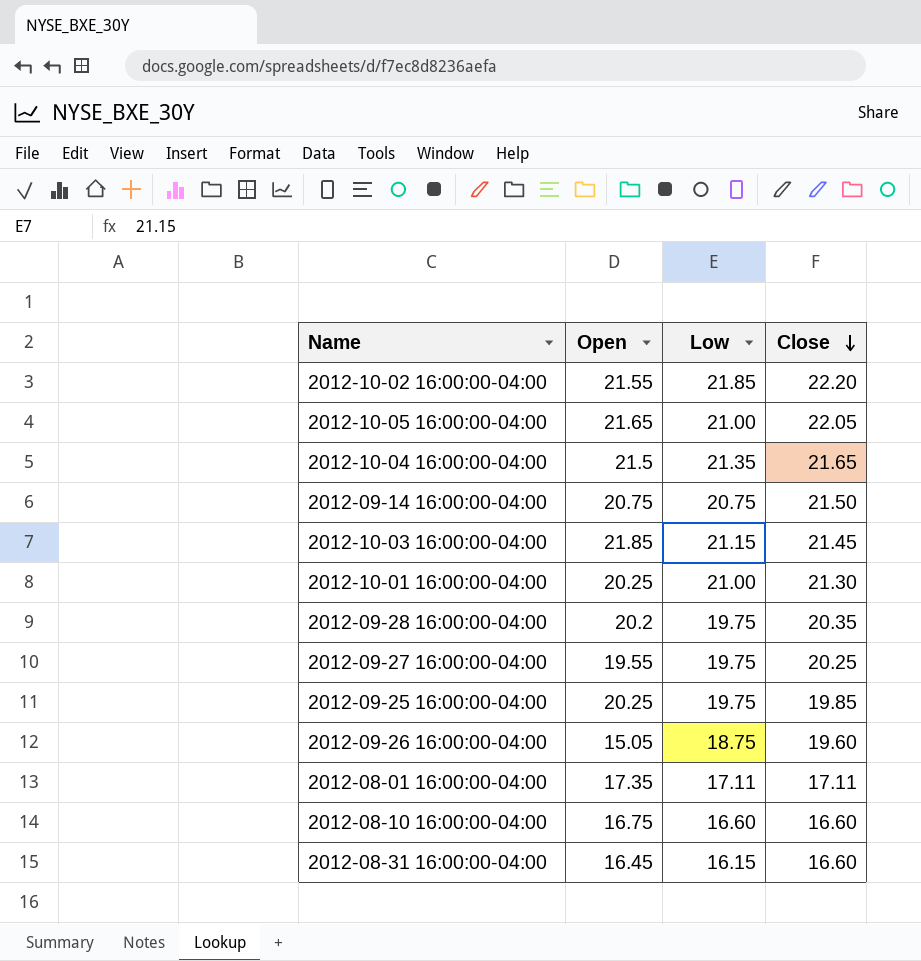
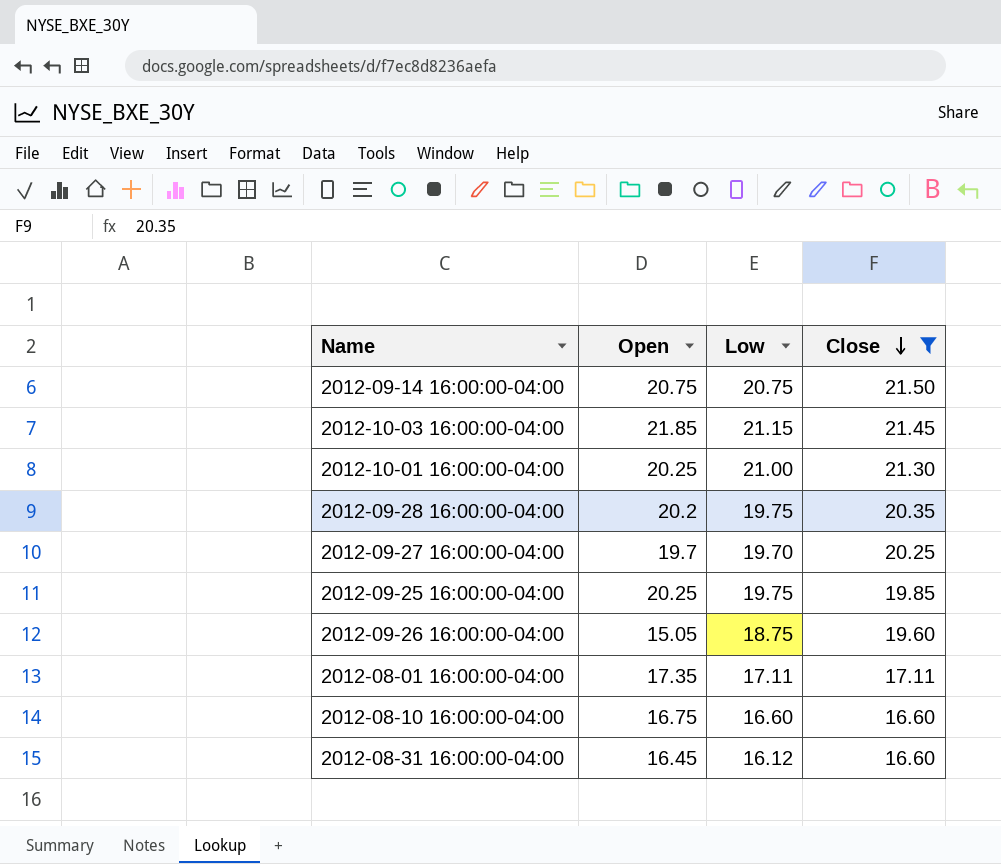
filter: none -> Close <= 21.50
2012-09-27 16:00:00-04:00 | Open: 19.55 -> 19.7
2012-09-27 16:00:00-04:00 | Low: 19.75 -> 19.70
2012-08-31 16:00:00-04:00 | Low: 16.15 -> 16.12

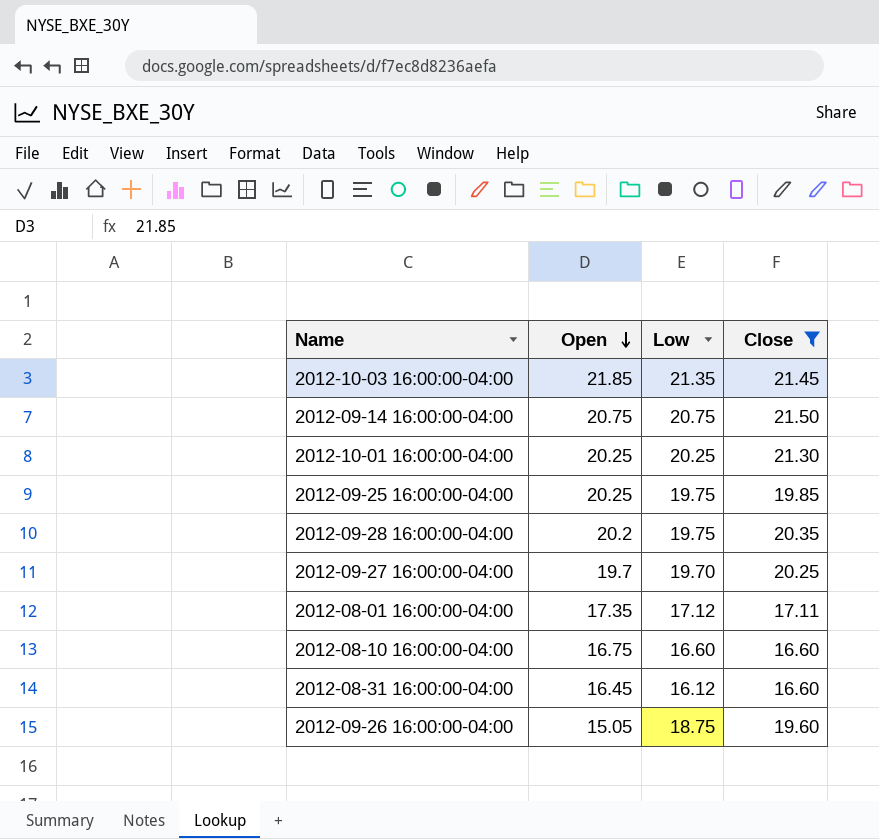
row order: Close descending -> Open descending
2012-10-03 16:00:00-04:00 | Low: 21.15 -> 21.35
2012-10-01 16:00:00-04:00 | Low: 21.00 -> 20.25
2012-08-01 16:00:00-04:00 | Low: 17.11 -> 17.12

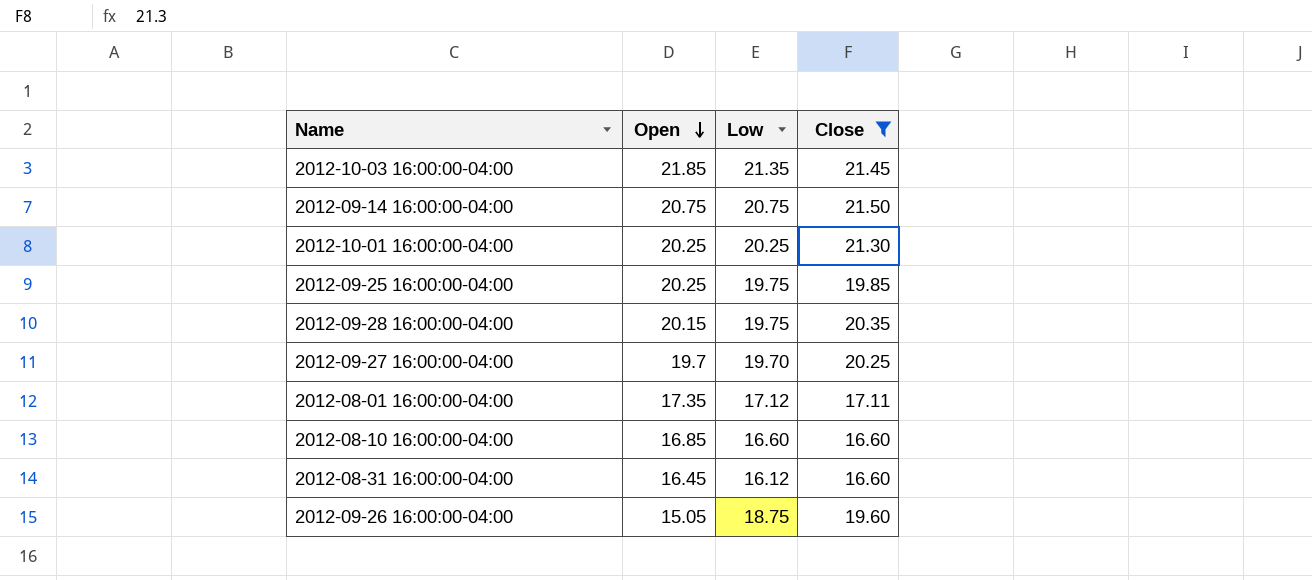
2012-09-28 16:00:00-04:00 | Open: 20.2 -> 20.15
2012-08-10 16:00:00-04:00 | Open: 16.75 -> 16.85

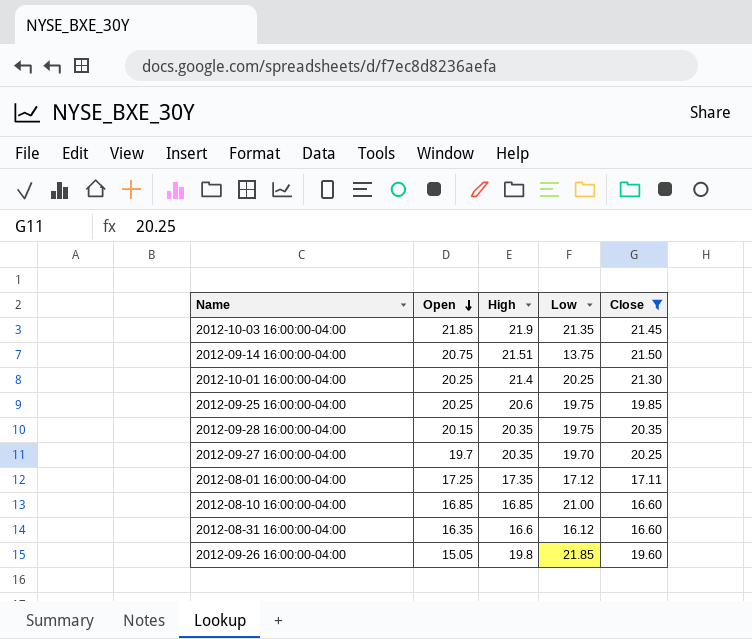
column High | position: none -> 3
2012-09-14 16:00:00-04:00 | Low: 20.75 -> 13.75
2012-08-01 16:00:00-04:00 | Open: 17.35 -> 17.25
2012-08-10 16:00:00-04:00 | Low: 16.60 -> 21.00
2012-08-31 16:00:00-04:00 | Open: 16.45 -> 16.35
2012-09-26 16:00:00-04:00 | Low: 18.75 -> 21.85

